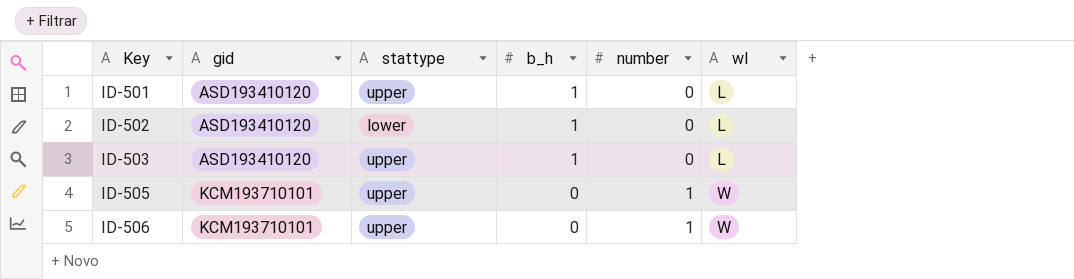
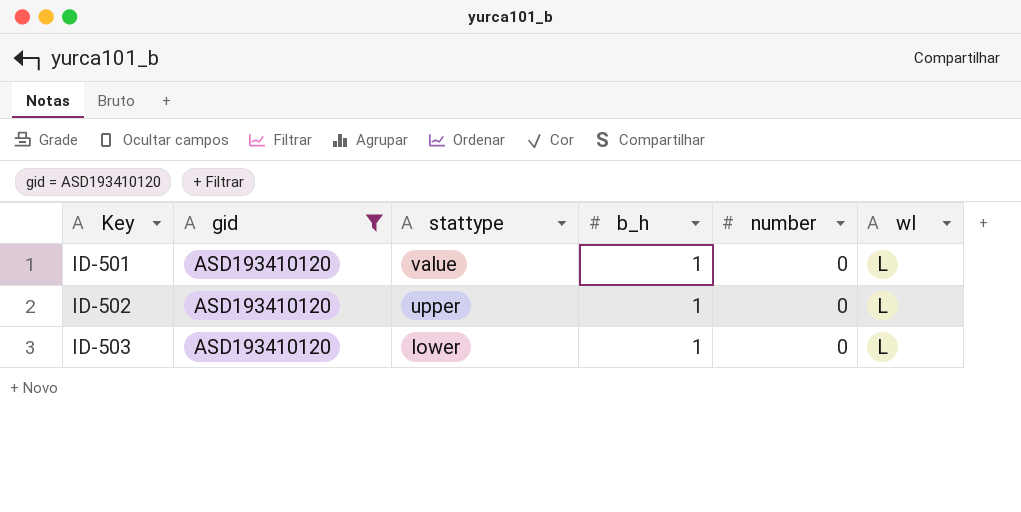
filter: none -> gid = ASD193410120
ID-501 | stattype: upper -> value
ID-502 | stattype: lower -> upper
ID-503 | stattype: upper -> lower

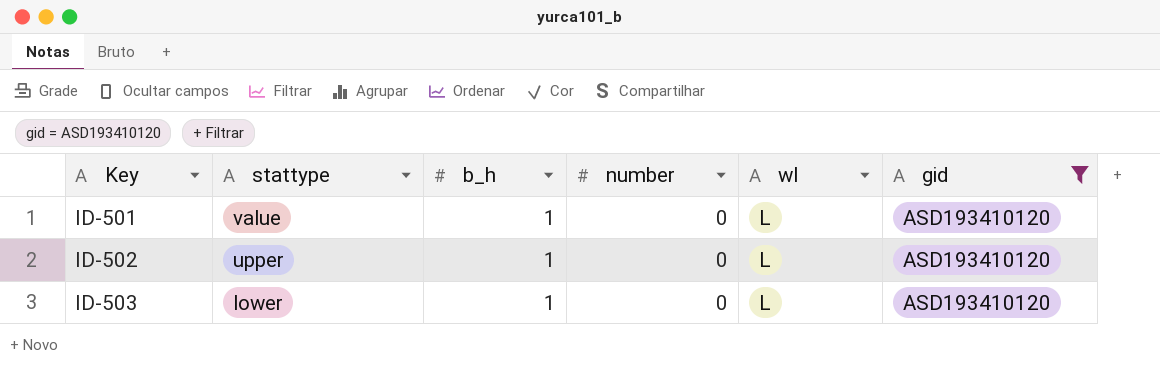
column gid | position: 2 -> 6

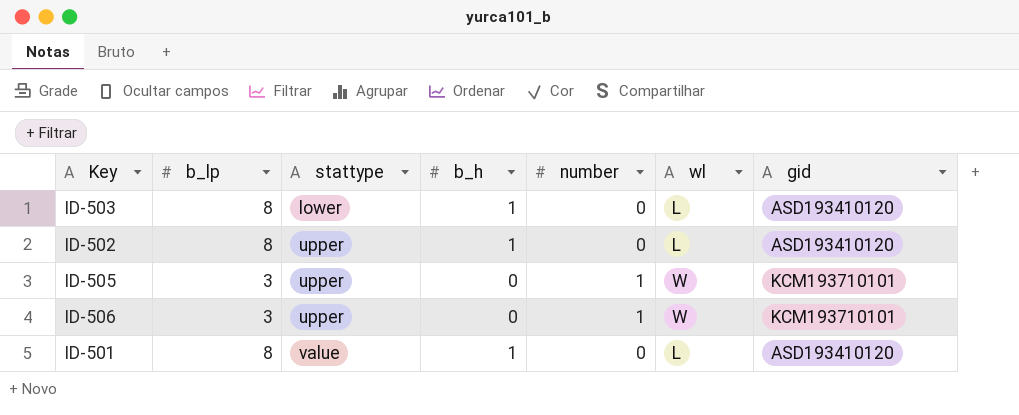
filter: gid = ASD193410120 -> none
row order: Key ascending -> stattype ascending
column b_lp | position: none -> 2

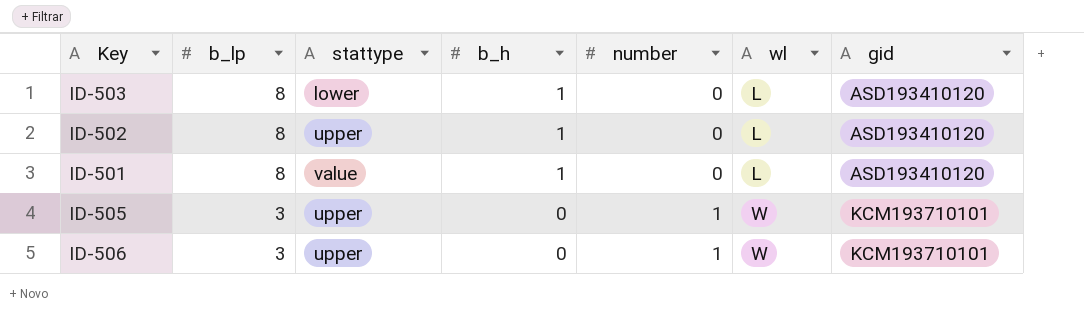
row order: stattype ascending -> b_lp descending

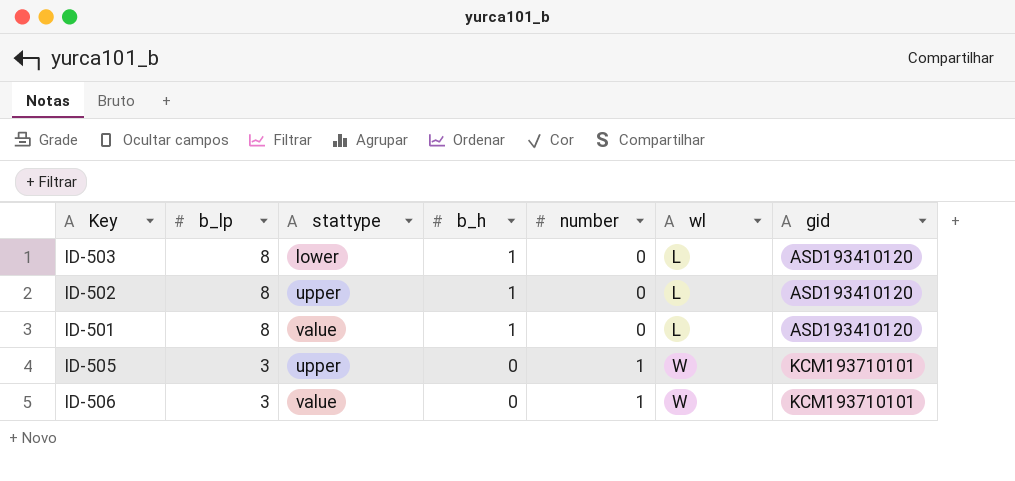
ID-506 | stattype: upper -> value

